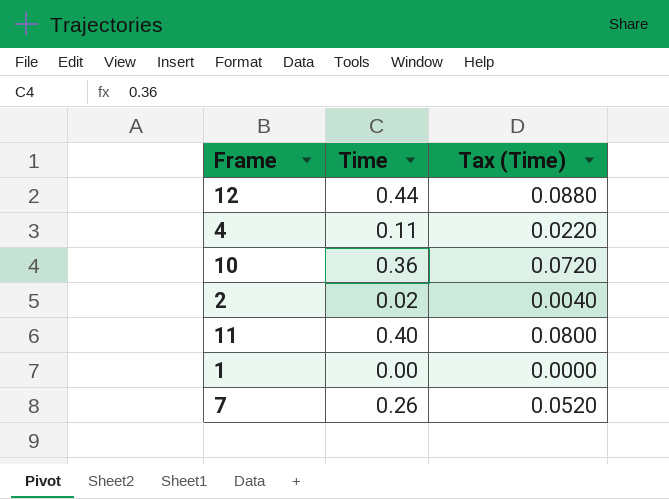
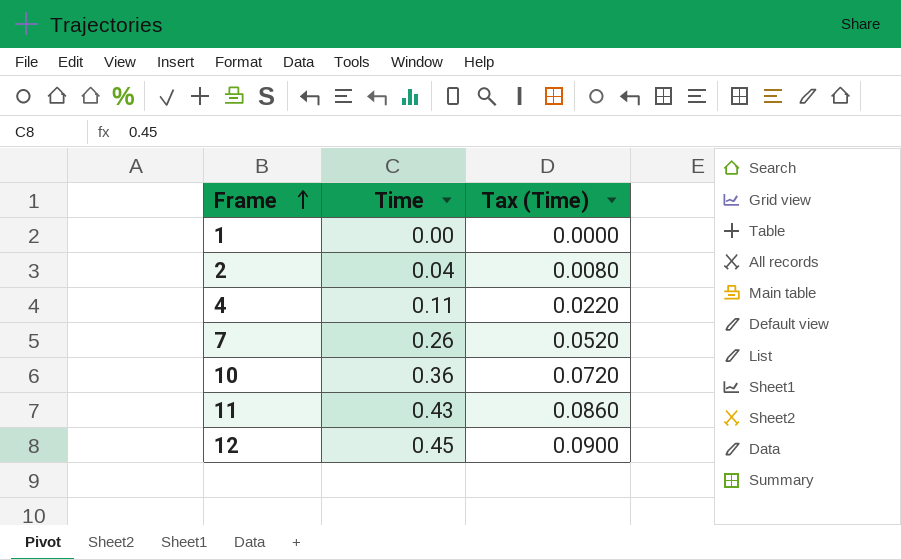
row order: none -> Frame ascending
2 | Time: 0.02 -> 0.04
2 | Tax (Time): 0.0040 -> 0.0080
11 | Time: 0.40 -> 0.43
11 | Tax (Time): 0.0800 -> 0.0860
12 | Time: 0.44 -> 0.45
12 | Tax (Time): 0.0880 -> 0.0900

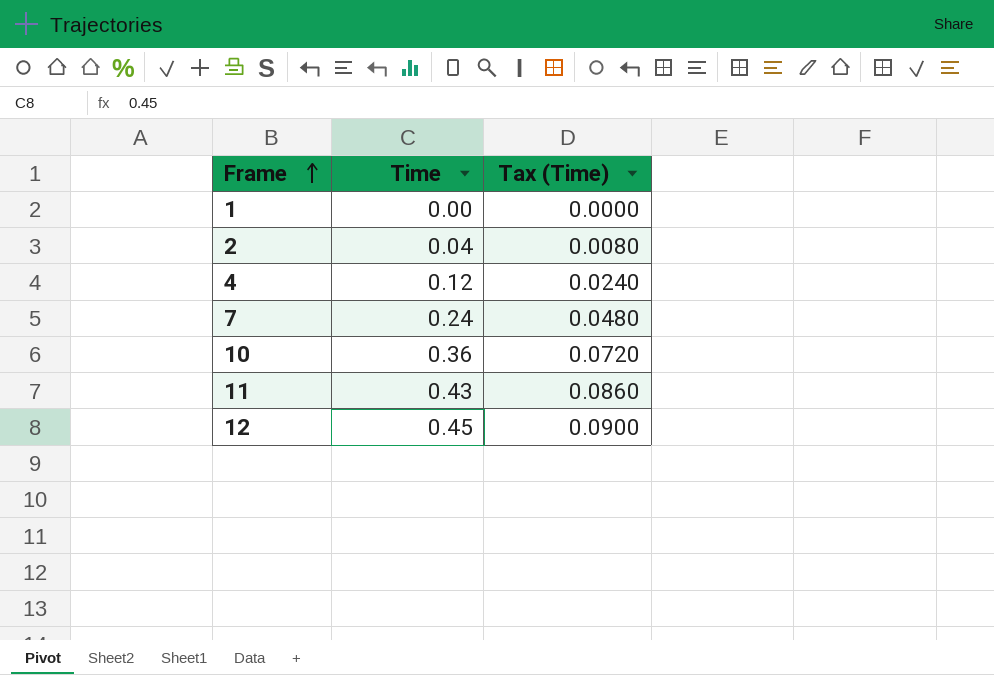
4 | Time: 0.11 -> 0.12
4 | Tax (Time): 0.0220 -> 0.0240
7 | Time: 0.26 -> 0.24
7 | Tax (Time): 0.0520 -> 0.0480

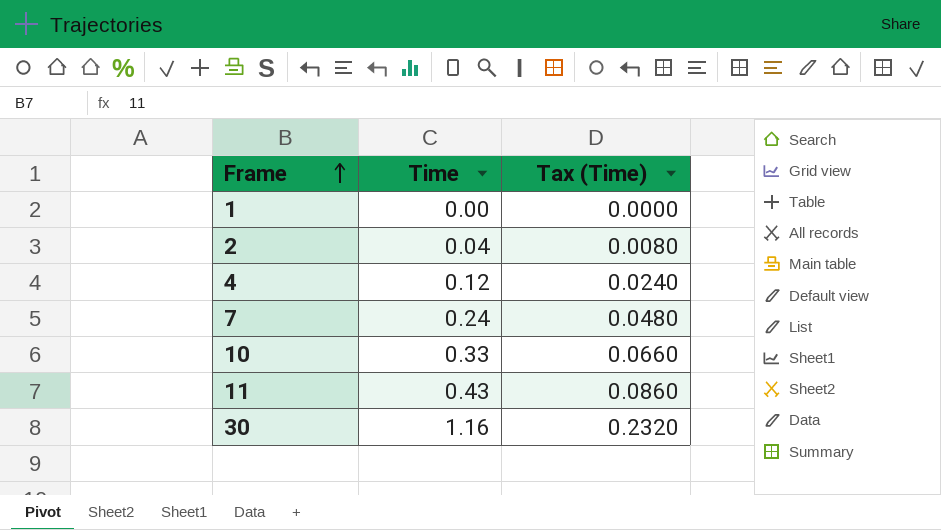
row 12: 0.45 | 0.0900 -> none
10 | Time: 0.36 -> 0.33
10 | Tax (Time): 0.0720 -> 0.0660
row 30: none -> 1.16 | 0.2320

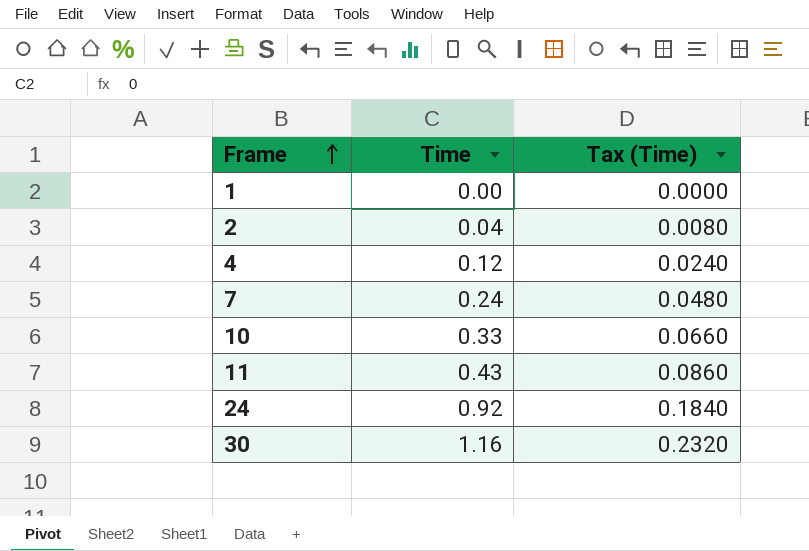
row 24: none -> 0.92 | 0.1840

